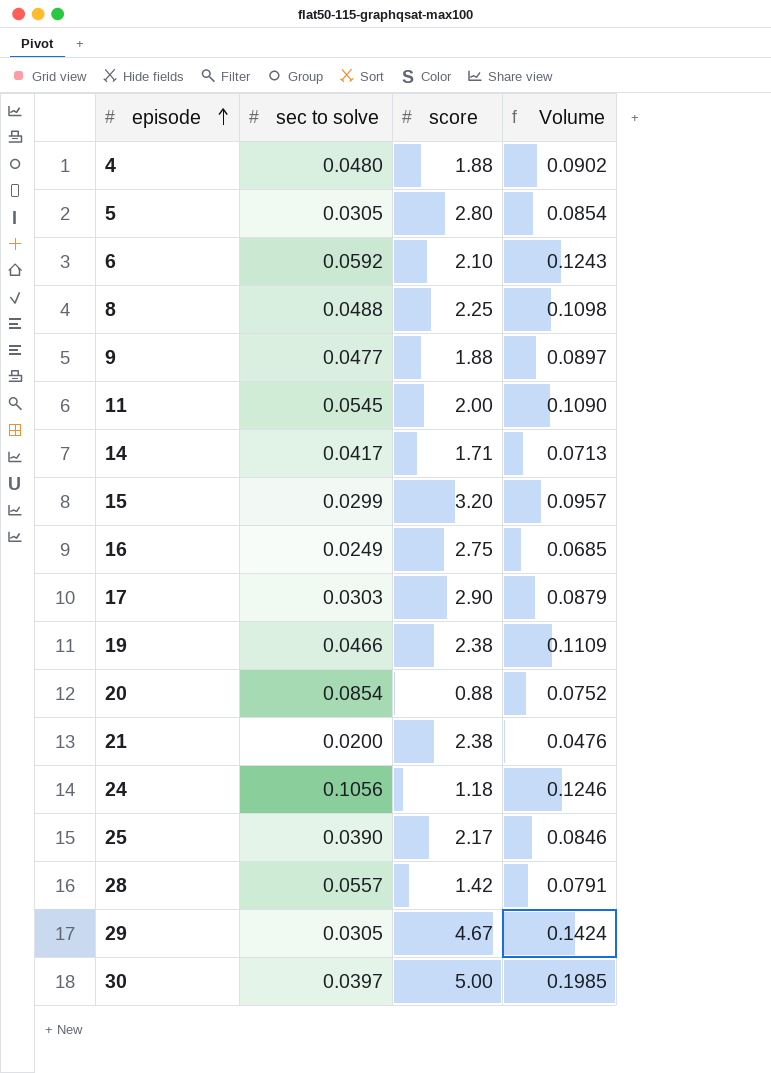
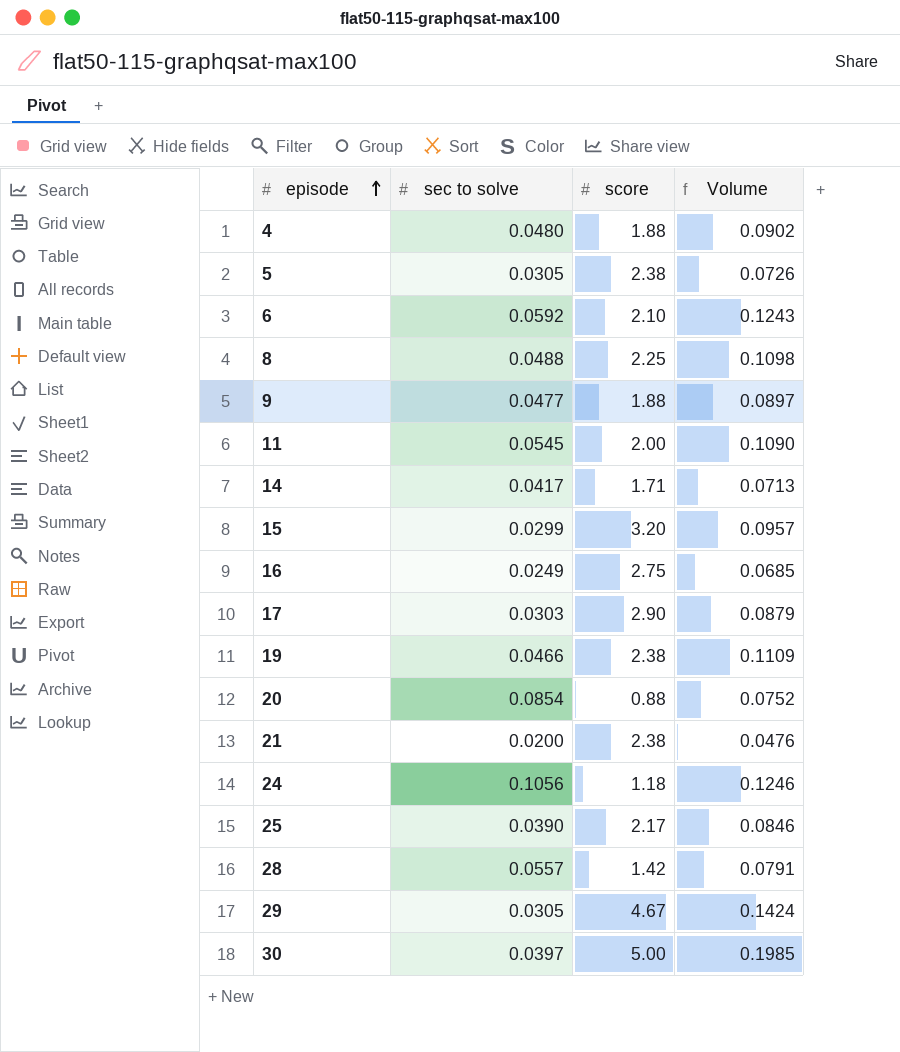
5 | score: 2.80 -> 2.38
5 | Volume: 0.0854 -> 0.0726

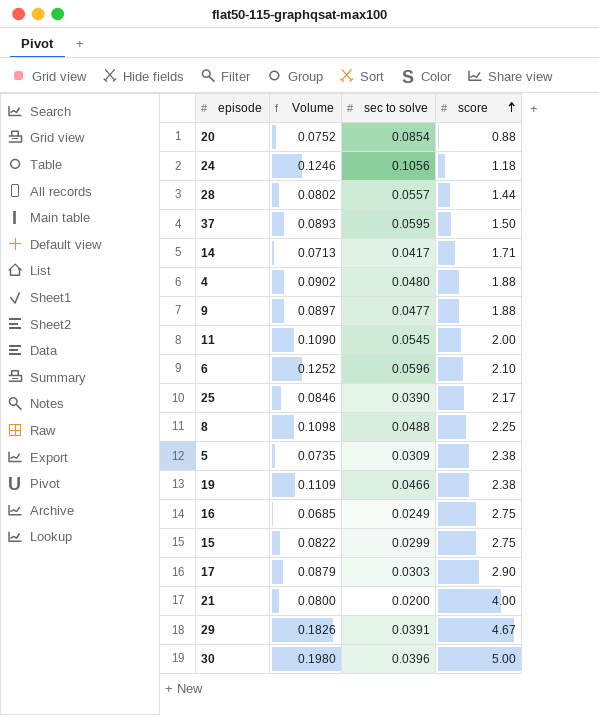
row order: episode ascending -> score ascending
column Volume | position: 4 -> 2
28 | Volume: 0.0791 -> 0.0802
28 | score: 1.42 -> 1.44
row 37: none -> 0.0893 | 0.0595 | 1.50
6 | Volume: 0.1243 -> 0.1252
6 | sec to solve: 0.0592 -> 0.0596
5 | Volume: 0.0726 -> 0.0735
5 | sec to solve: 0.0305 -> 0.0309
15 | Volume: 0.0957 -> 0.0822
15 | score: 3.20 -> 2.75
21 | Volume: 0.0476 -> 0.0800
21 | score: 2.38 -> 4.00
29 | Volume: 0.1424 -> 0.1826
29 | sec to solve: 0.0305 -> 0.0391
30 | Volume: 0.1985 -> 0.1980
30 | sec to solve: 0.0397 -> 0.0396

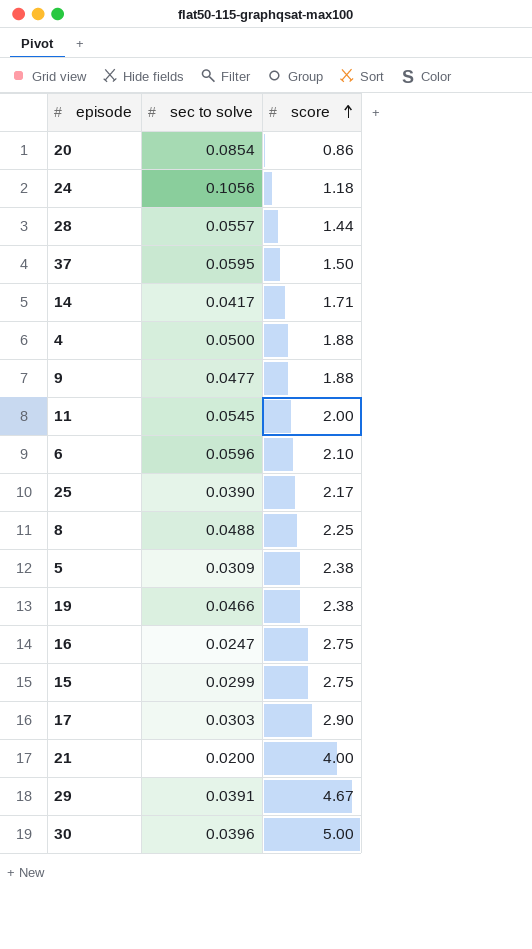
column Volume | formula: [sec to solve] * [score] -> none
20 | score: 0.88 -> 0.86
4 | sec to solve: 0.0480 -> 0.0500
16 | sec to solve: 0.0249 -> 0.0247

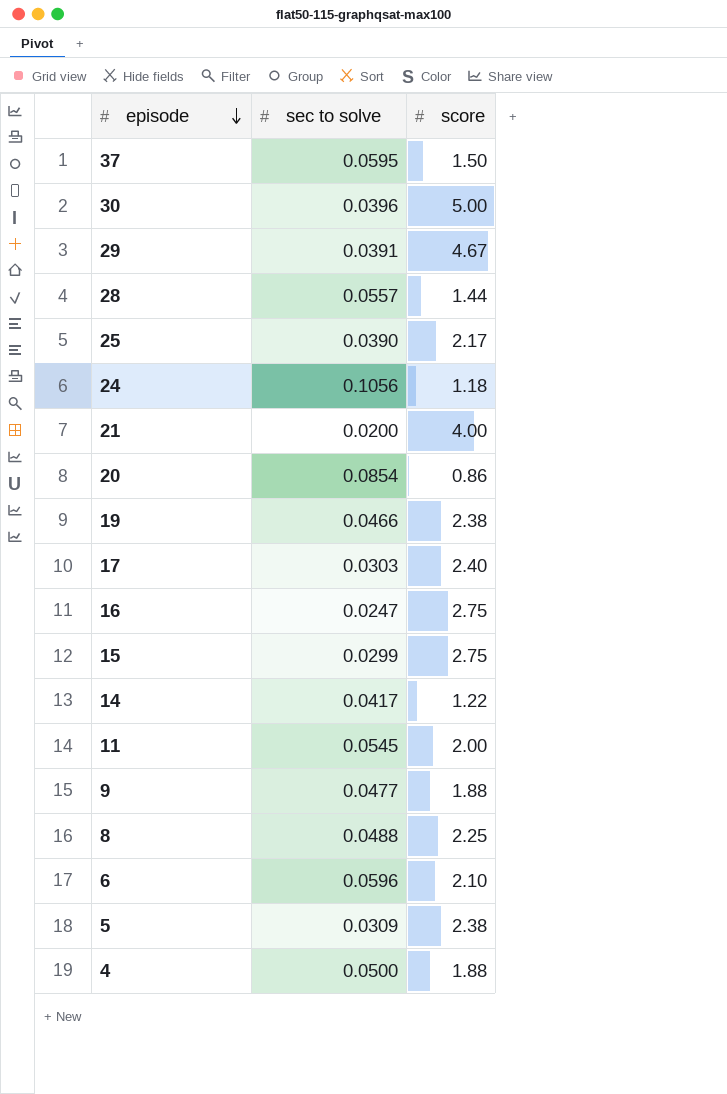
row order: score ascending -> episode descending
17 | score: 2.90 -> 2.40
14 | score: 1.71 -> 1.22

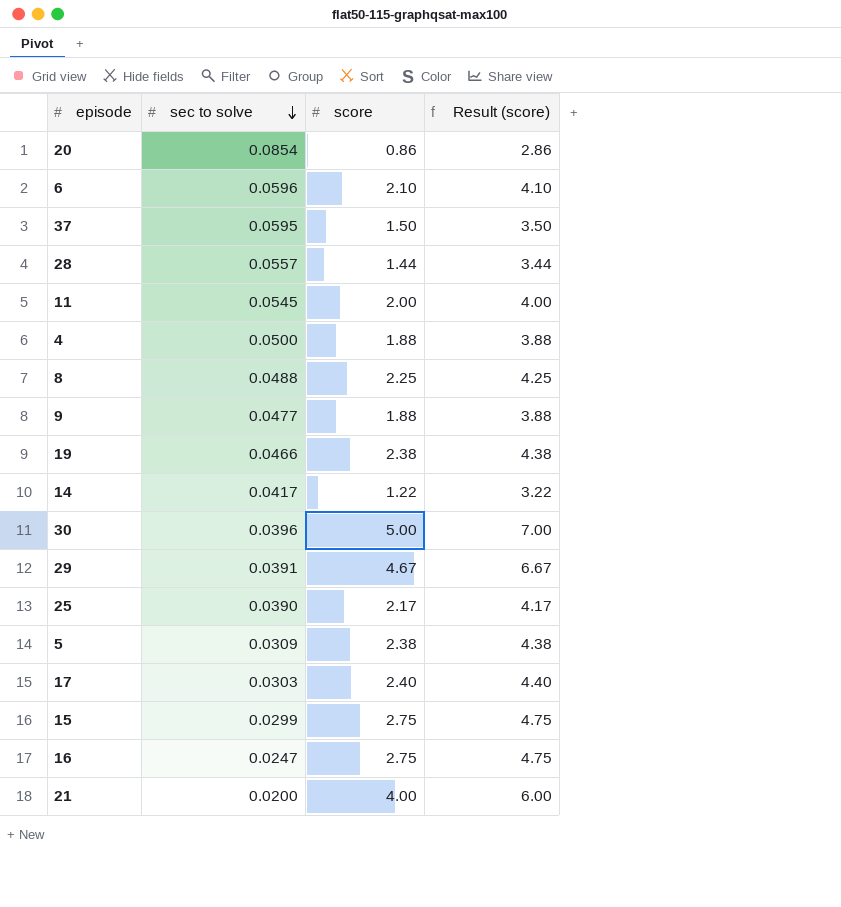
row order: episode descending -> sec to solve descending
column Result (score) | formula: none -> [score] + 2
row 24: 0.1056 | 1.18 -> none

